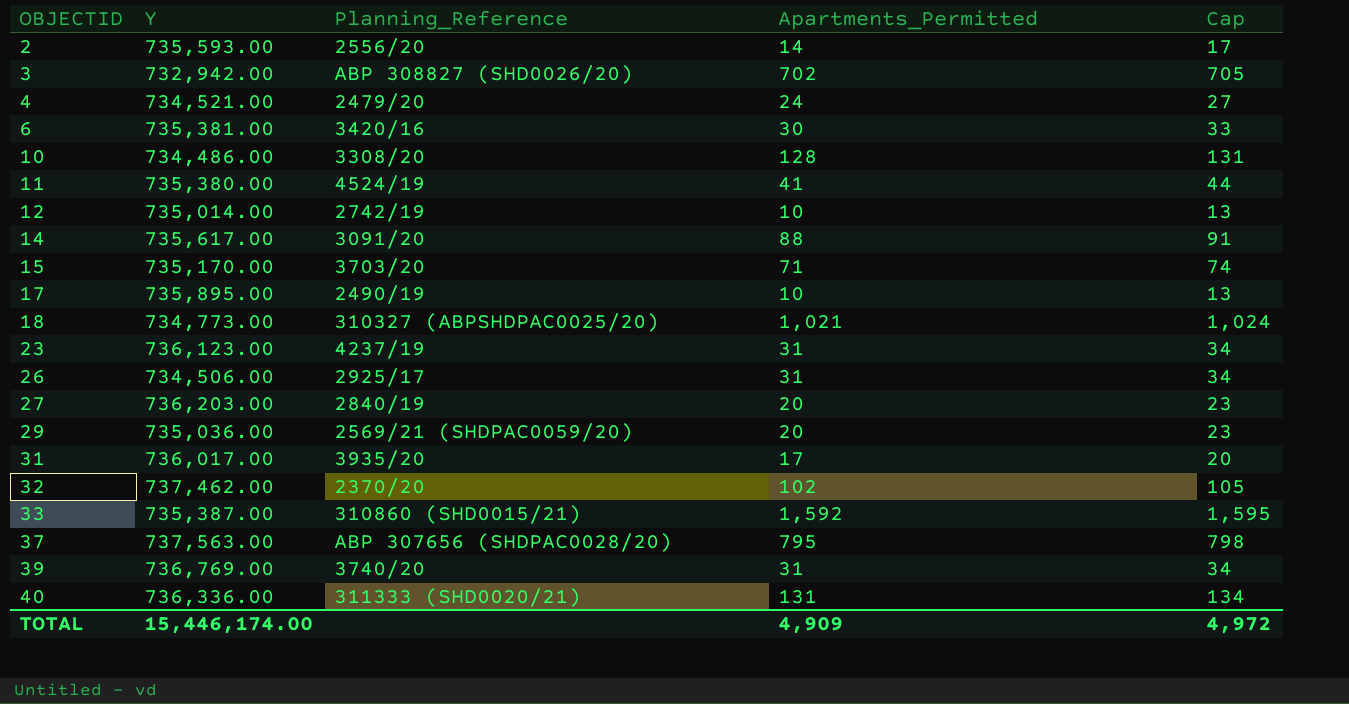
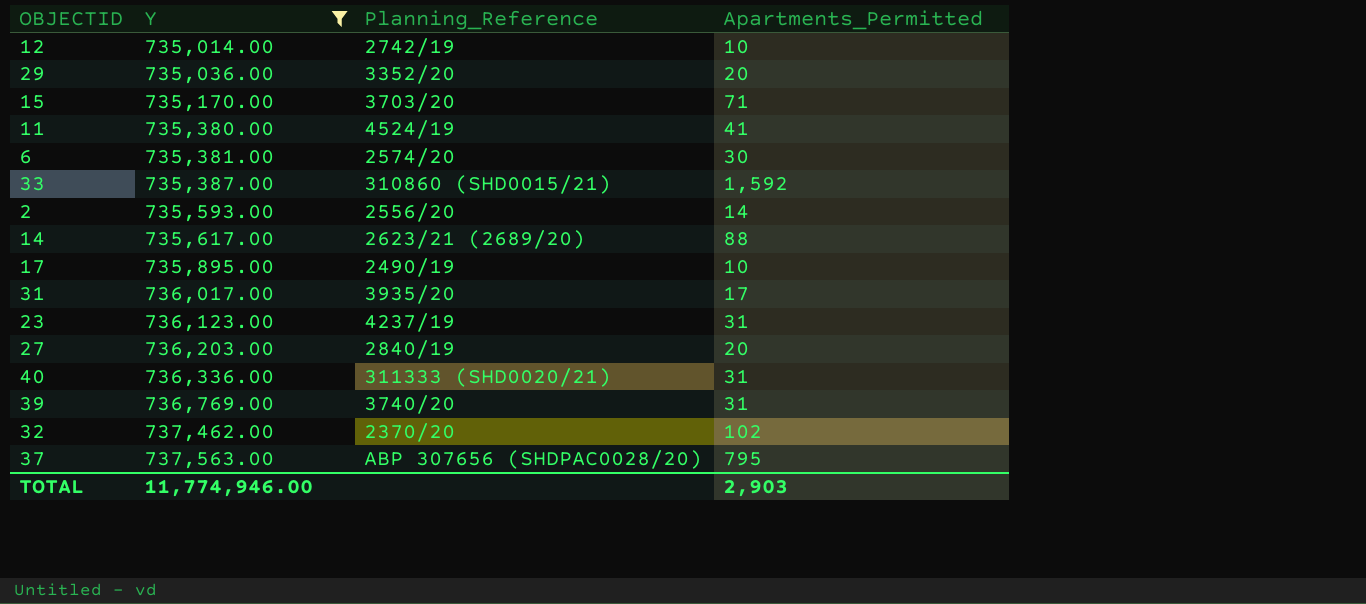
filter: none -> Y >= 735,014.00
row order: OBJECTID ascending -> Y ascending
column Cap | formula: [Apartments_Permitted] + 3 -> none
29 | Planning_Reference: 2569/21 (SHDPAC0059/20) -> 3352/20
6 | Planning_Reference: 3420/16 -> 2574/20
14 | Planning_Reference: 3091/20 -> 2623/21 (2689/20)
40 | Apartments_Permitted: 131 -> 31
TOTAL | Y: 15,446,174.00 -> 11,774,946.00
TOTAL | Apartments_Permitted: 4,909 -> 2,903

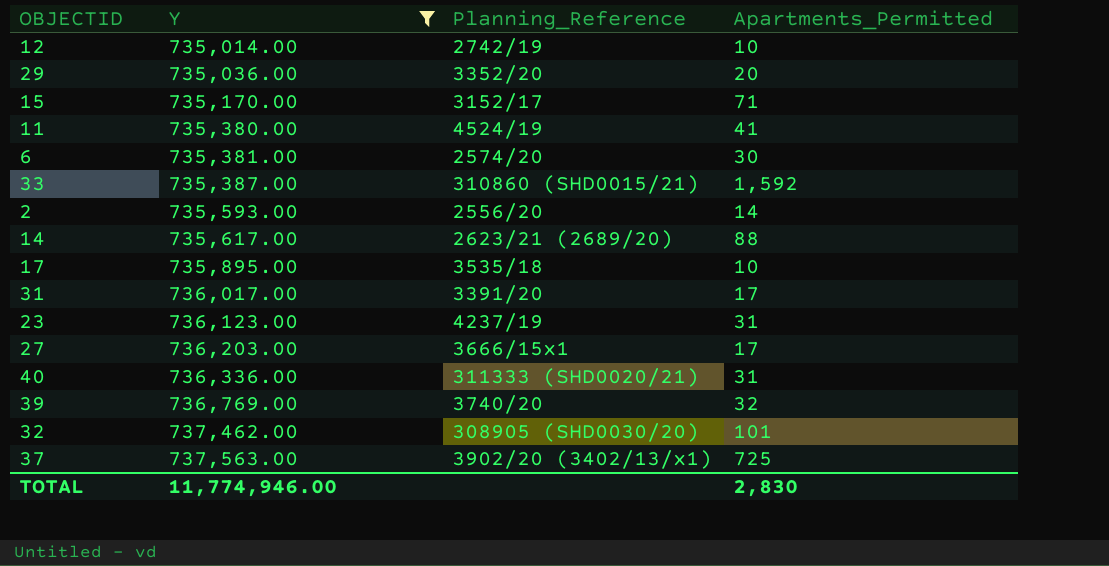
15 | Planning_Reference: 3703/20 -> 3152/17
17 | Planning_Reference: 2490/19 -> 3535/18
31 | Planning_Reference: 3935/20 -> 3391/20
27 | Planning_Reference: 2840/19 -> 3666/15x1
27 | Apartments_Permitted: 20 -> 17
39 | Apartments_Permitted: 31 -> 32
32 | Planning_Reference: 2370/20 -> 308905 (SHD0030/20)
32 | Apartments_Permitted: 102 -> 101
37 | Planning_Reference: ABP 307656 (SHDPAC0028/20) -> 3902/20 (3402/13/x1)
37 | Apartments_Permitted: 795 -> 725
TOTAL | Apartments_Permitted: 2,903 -> 2,830

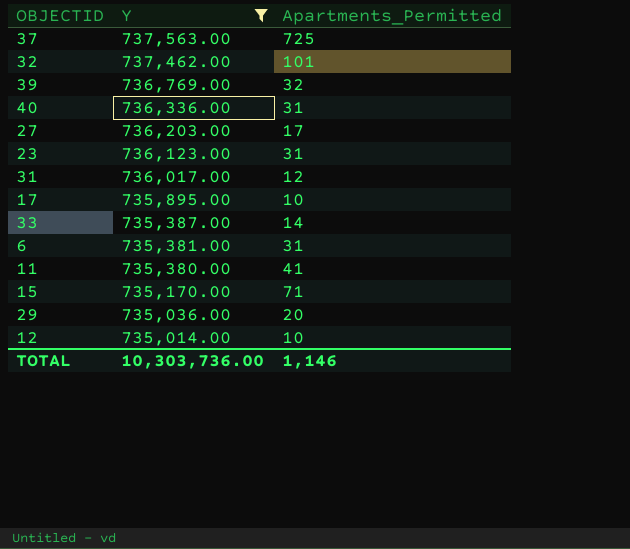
row order: Y ascending -> Y descending
column Planning_Reference | position: 3 -> none
row 2: 735,593.00 | 2556/20 | 14 -> none
row 14: 735,617.00 | 2623/21 (2689/20) | 88 -> none
31 | Apartments_Permitted: 17 -> 12
33 | Apartments_Permitted: 1,592 -> 14
6 | Apartments_Permitted: 30 -> 31
TOTAL | Y: 11,774,946.00 -> 10,303,736.00
TOTAL | Apartments_Permitted: 2,830 -> 1,146

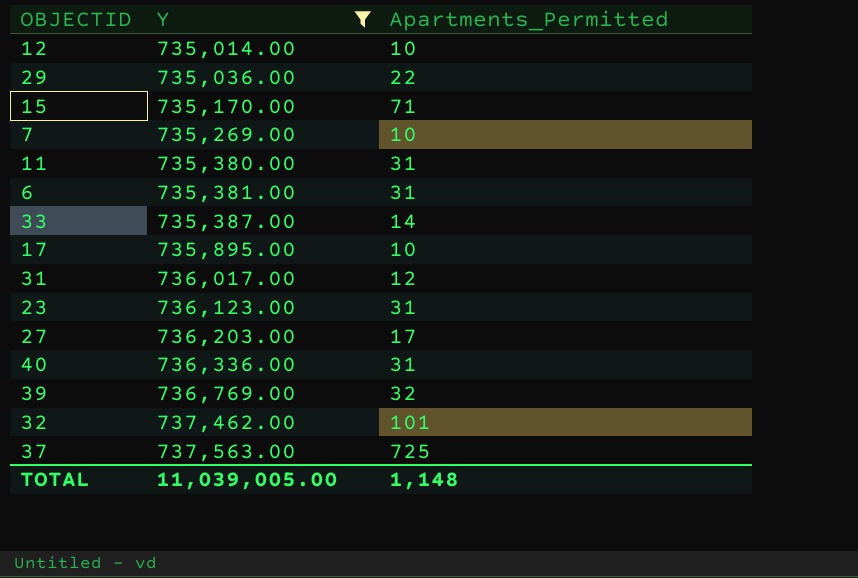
row order: Y descending -> Y ascending
29 | Apartments_Permitted: 20 -> 22
row 7: none -> 735,269.00 | 10
11 | Apartments_Permitted: 41 -> 31
TOTAL | Y: 10,303,736.00 -> 11,039,005.00
TOTAL | Apartments_Permitted: 1,146 -> 1,148

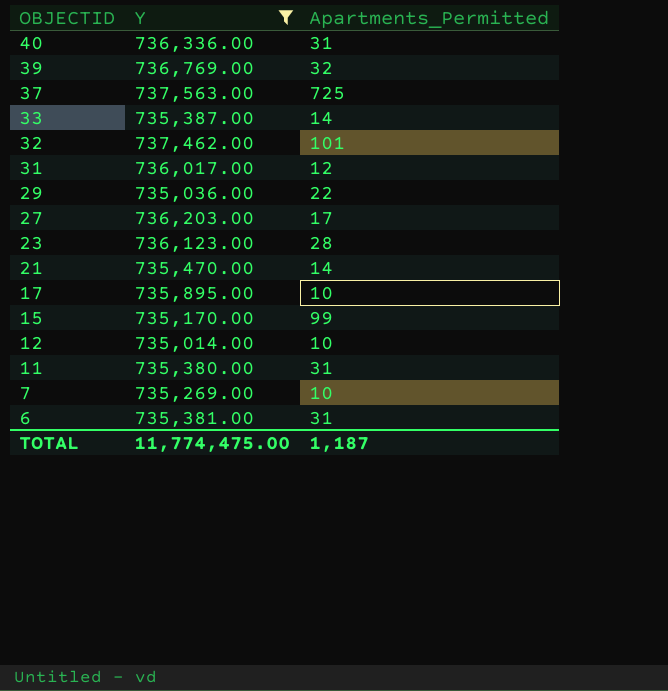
row order: Y ascending -> OBJECTID descending
23 | Apartments_Permitted: 31 -> 28
row 21: none -> 735,470.00 | 14
15 | Apartments_Permitted: 71 -> 99
TOTAL | Y: 11,039,005.00 -> 11,774,475.00
TOTAL | Apartments_Permitted: 1,148 -> 1,187

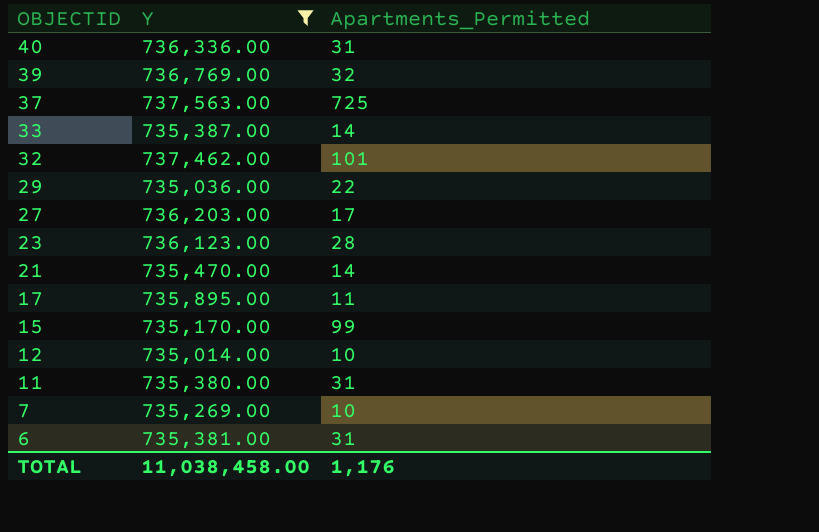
row 31: 736,017.00 | 12 -> none
17 | Apartments_Permitted: 10 -> 11
TOTAL | Y: 11,774,475.00 -> 11,038,458.00
TOTAL | Apartments_Permitted: 1,187 -> 1,176

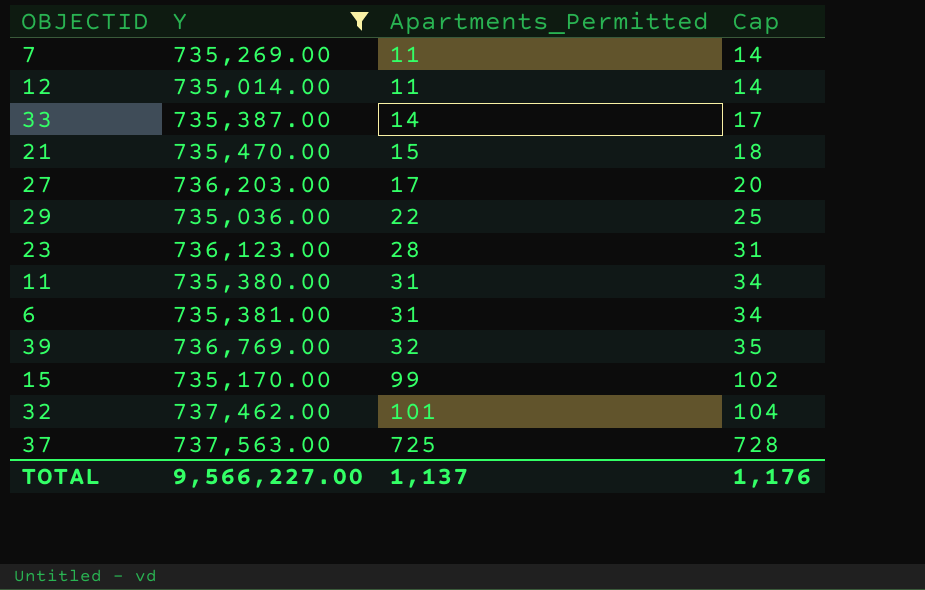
row order: OBJECTID descending -> Apartments_Permitted ascending
column Cap | formula: none -> [Apartments_Permitted] + 3
row 40: 736,336.00 | 31 -> none
row 17: 735,895.00 | 11 -> none
7 | Apartments_Permitted: 10 -> 11
12 | Apartments_Permitted: 10 -> 11
21 | Apartments_Permitted: 14 -> 15
TOTAL | Y: 11,038,458.00 -> 9,566,227.00
TOTAL | Apartments_Permitted: 1,176 -> 1,137

